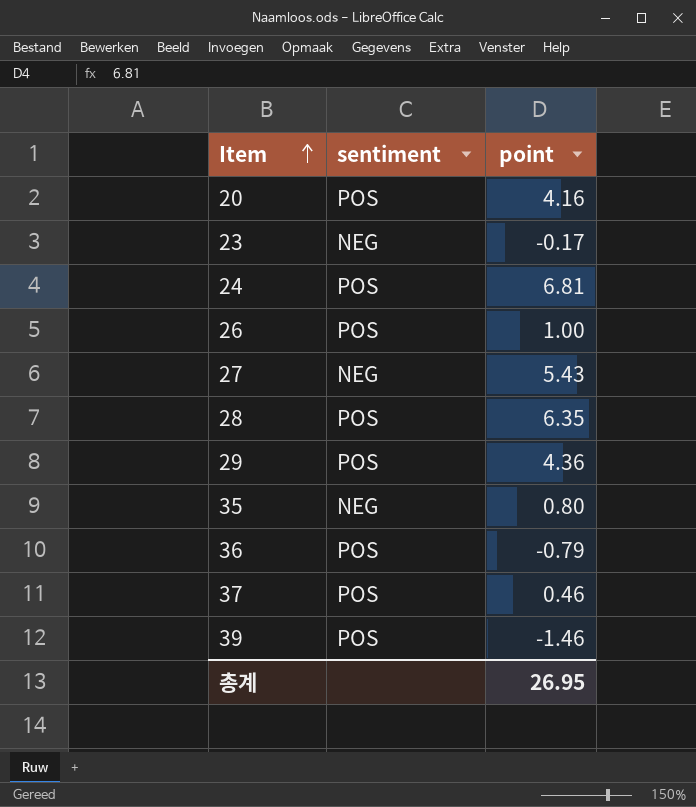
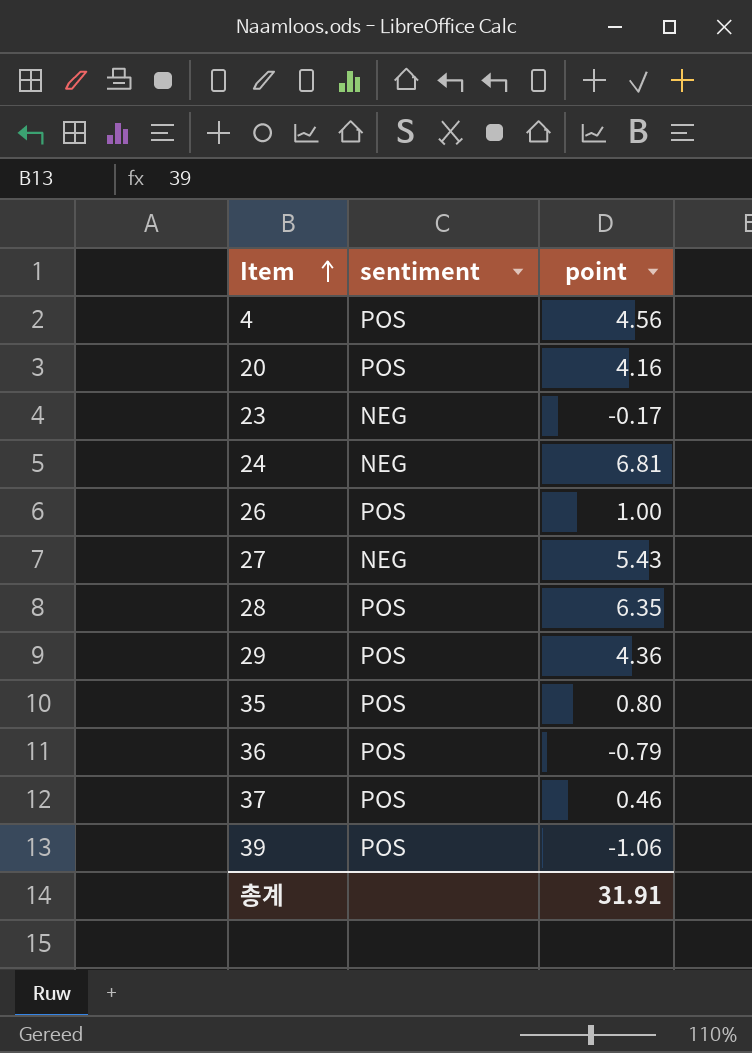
row 4: none -> POS | 4.56
24 | sentiment: POS -> NEG
35 | sentiment: NEG -> POS
39 | point: -1.46 -> -1.06
총계 | point: 26.95 -> 31.91

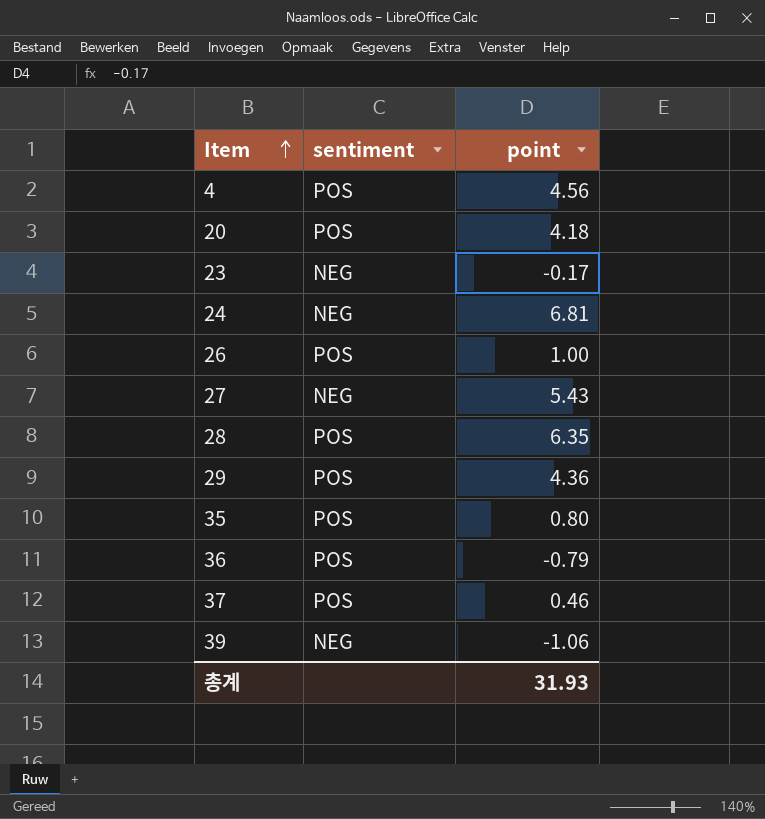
20 | point: 4.16 -> 4.18
39 | sentiment: POS -> NEG
총계 | point: 31.91 -> 31.93

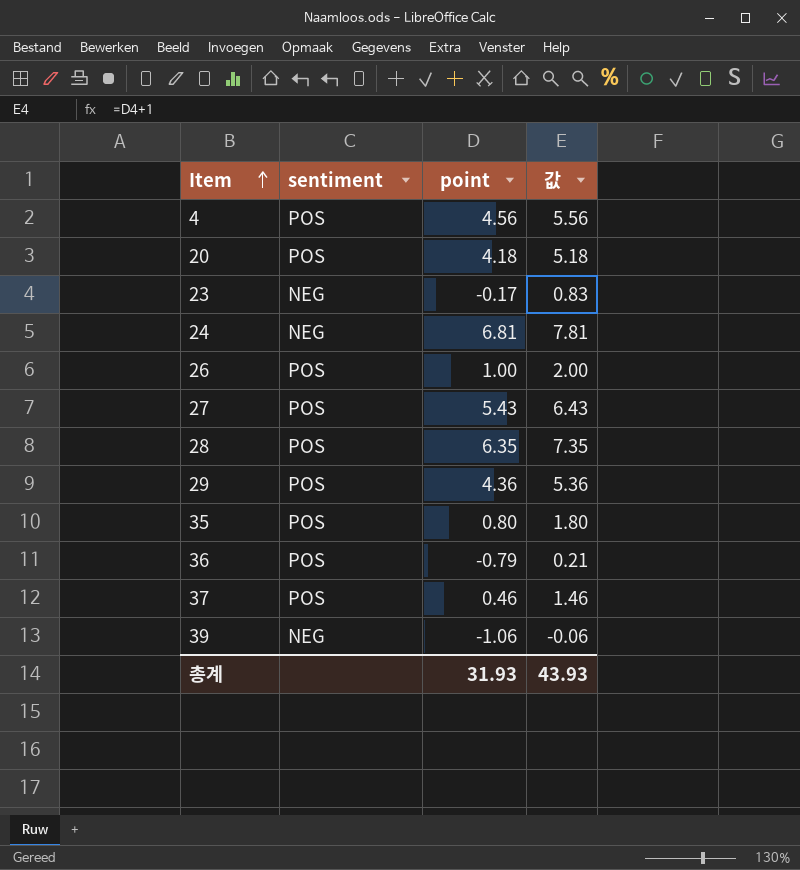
column 값 | formula: none -> [point] + 1
27 | sentiment: NEG -> POS

